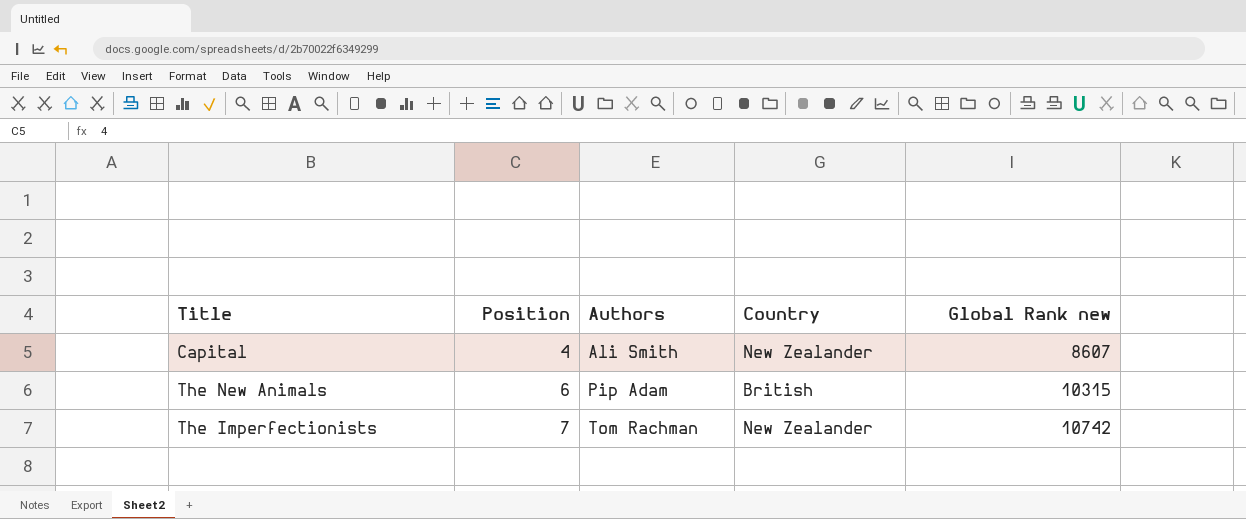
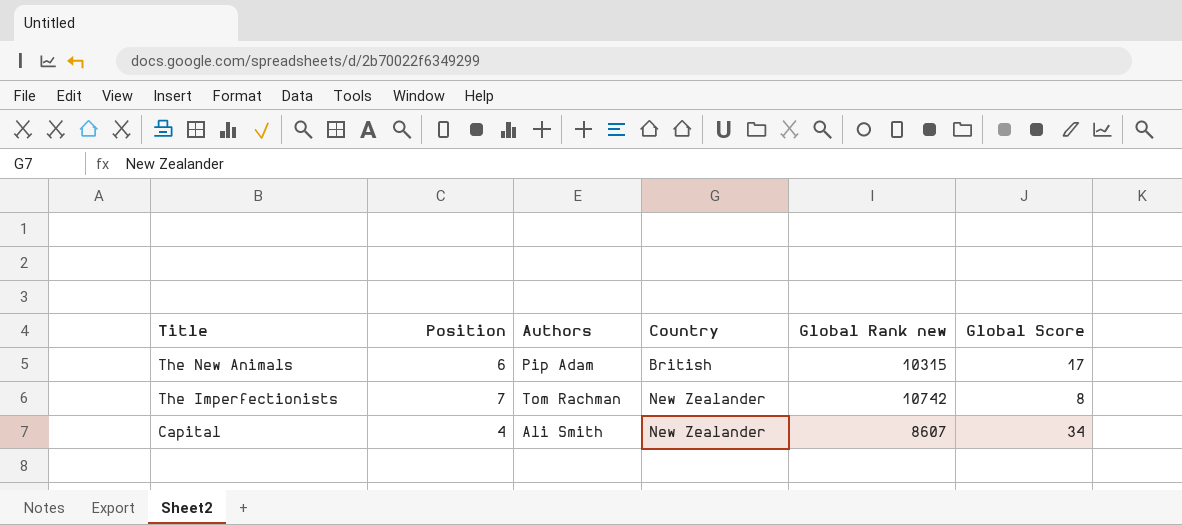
row order: Position ascending -> Title descending
column Global Score | position: none -> 6

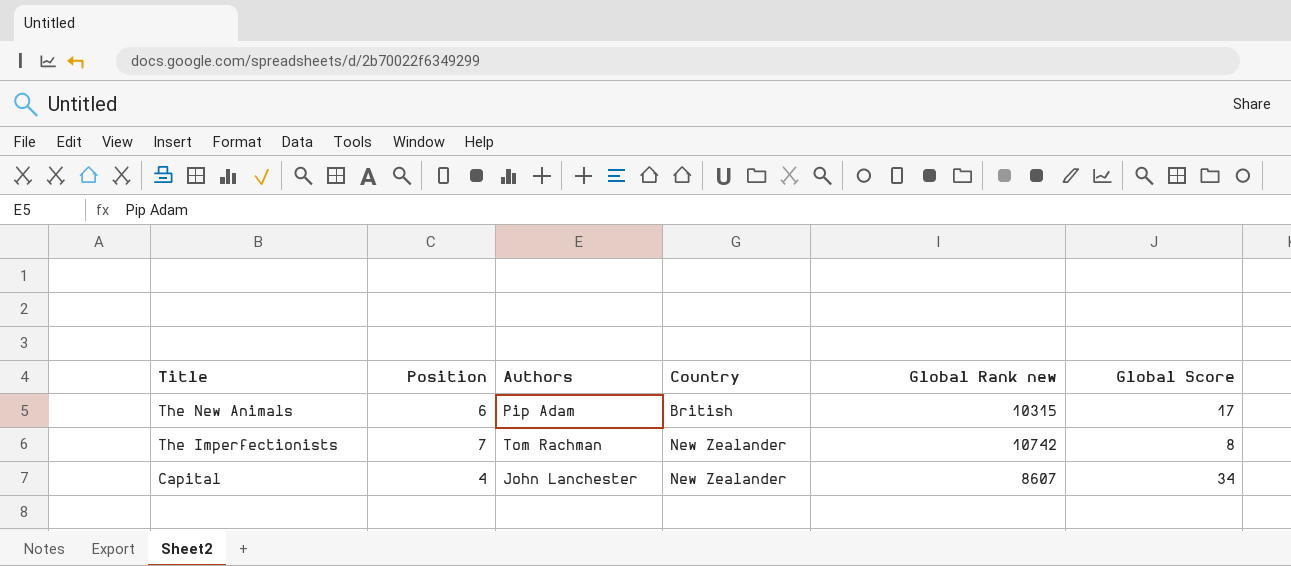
Capital | Authors: Ali Smith -> John Lanchester

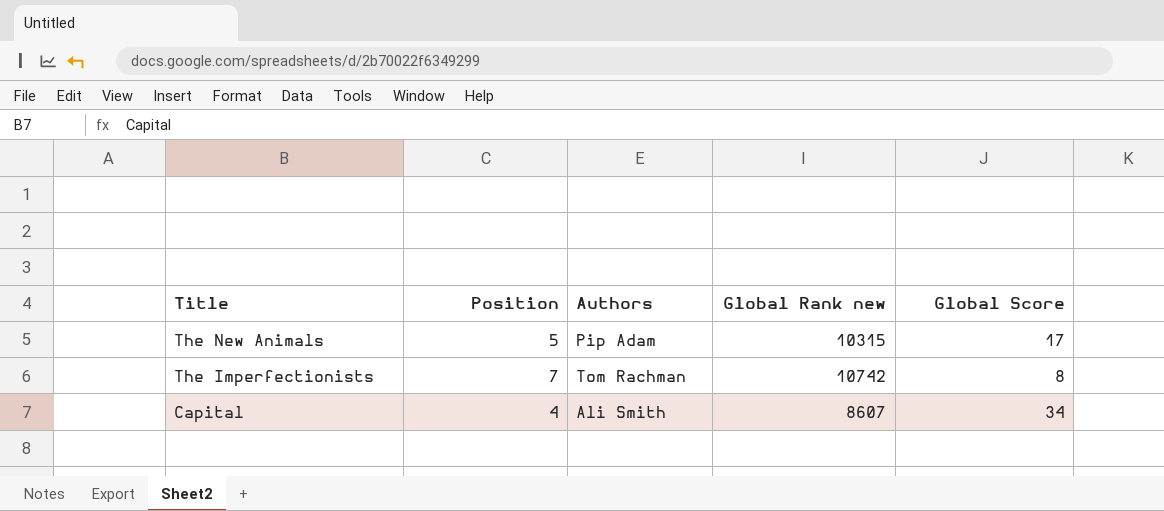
column Country | position: 4 -> none
The New Animals | Position: 6 -> 5
Capital | Authors: John Lanchester -> Ali Smith

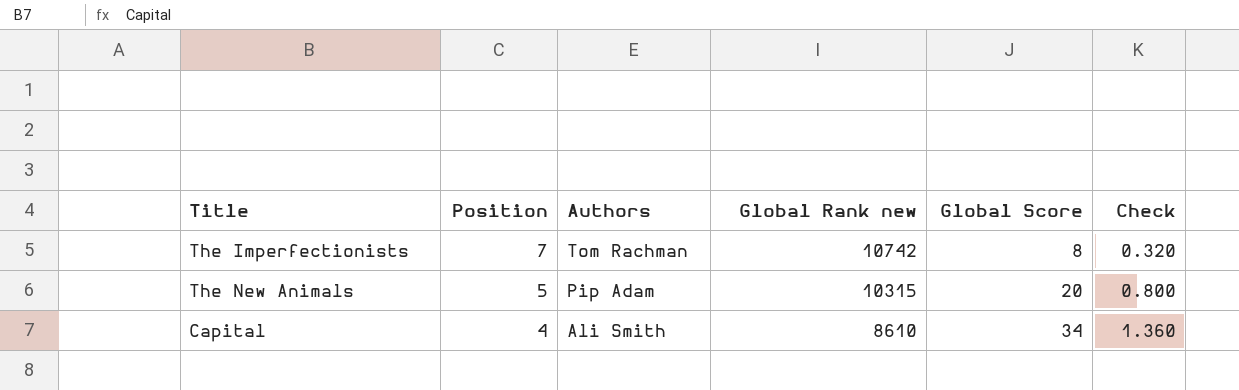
row order: Title descending -> Position descending
column Check | formula: none -> [Global Score] * 0.04
The New Animals | Global Score: 17 -> 20
Capital | Global Rank new: 8607 -> 8610

